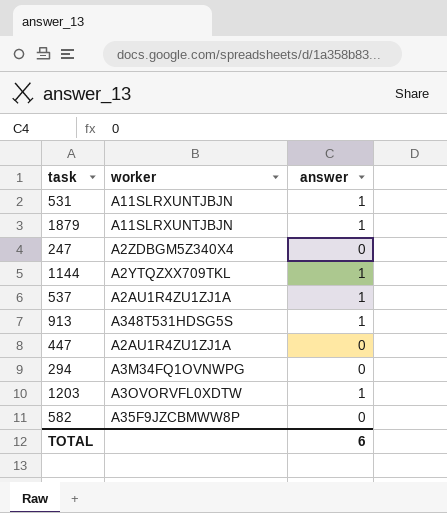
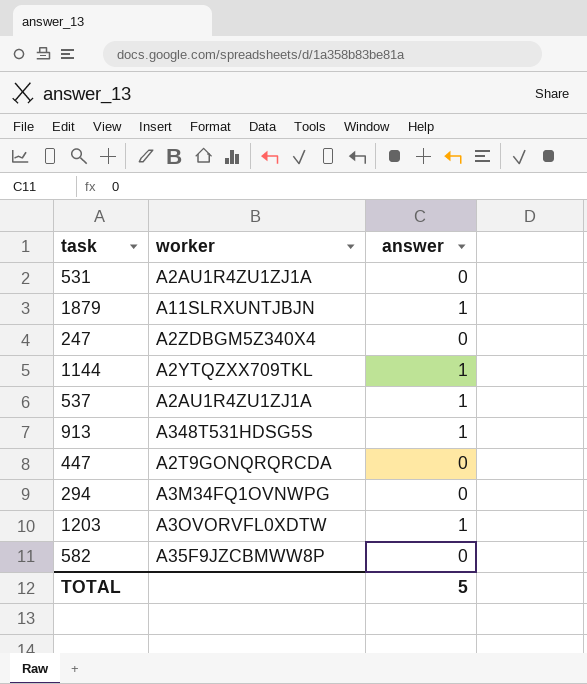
531 | worker: A11SLRXUNTJBJN -> A2AU1R4ZU1ZJ1A
531 | answer: 1 -> 0
447 | worker: A2AU1R4ZU1ZJ1A -> A2T9GONQRQRCDA
TOTAL | answer: 6 -> 5

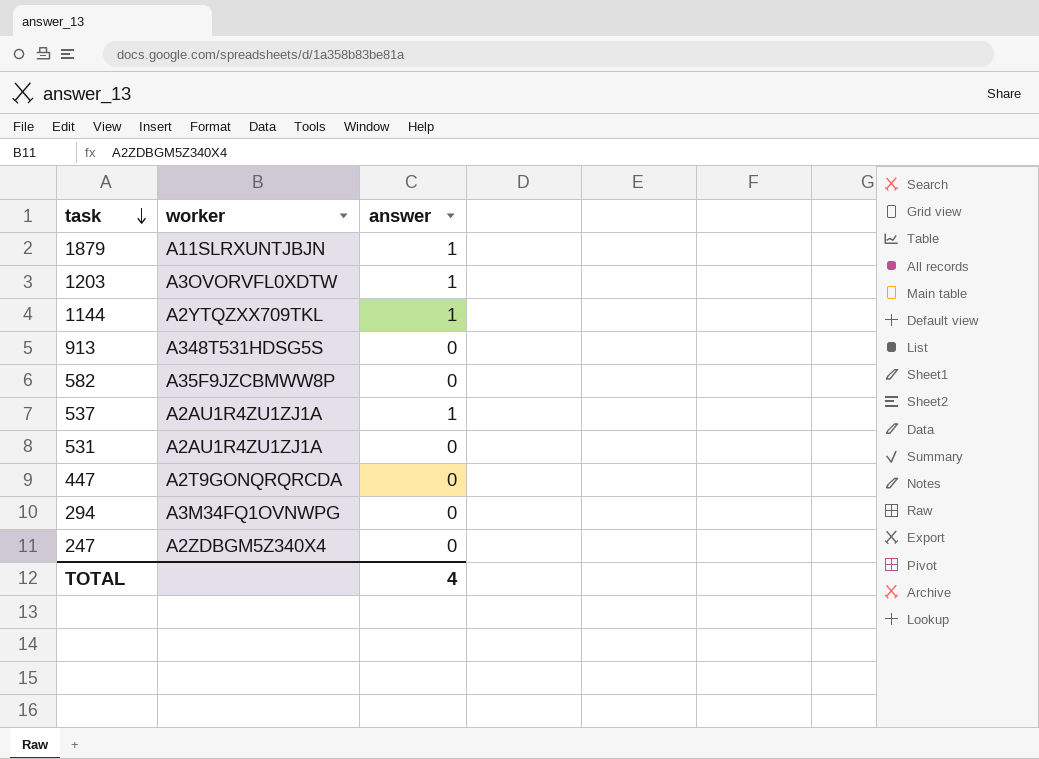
row order: none -> task descending
913 | answer: 1 -> 0
TOTAL | answer: 5 -> 4

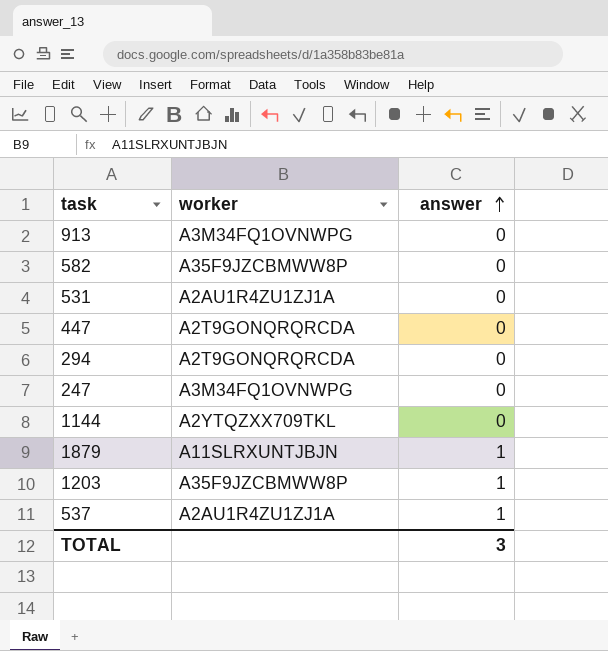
row order: task descending -> answer ascending
913 | worker: A348T531HDSG5S -> A3M34FQ1OVNWPG
294 | worker: A3M34FQ1OVNWPG -> A2T9GONQRQRCDA
247 | worker: A2ZDBGM5Z340X4 -> A3M34FQ1OVNWPG
1144 | answer: 1 -> 0
1203 | worker: A3OVORVFL0XDTW -> A35F9JZCBMWW8P
TOTAL | answer: 4 -> 3

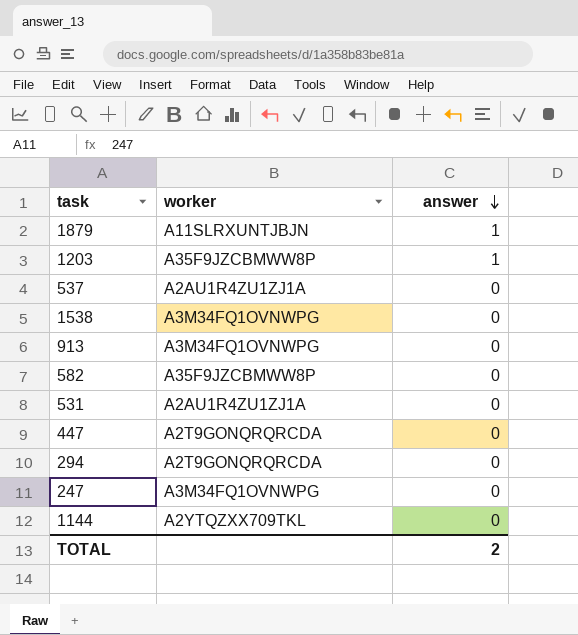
row order: answer ascending -> answer descending
537 | answer: 1 -> 0
row 1538: none -> A3M34FQ1OVNWPG | 0
TOTAL | answer: 3 -> 2

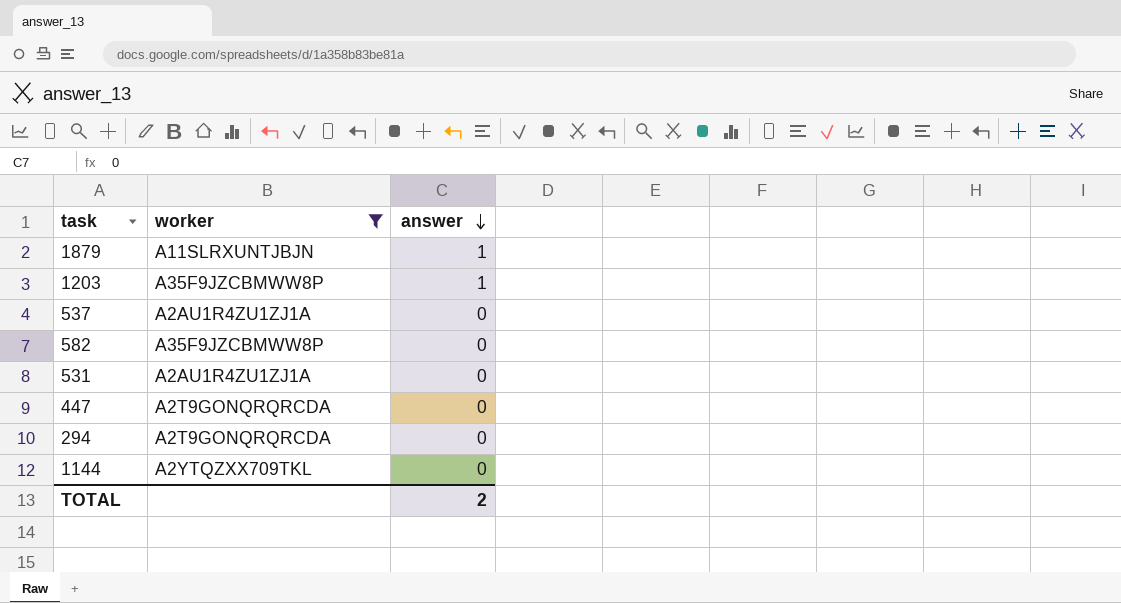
filter: none -> worker != A3M34FQ1OVNWPG

